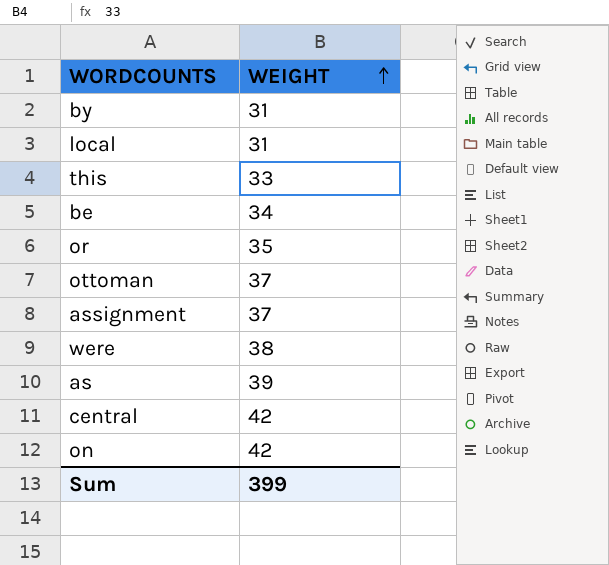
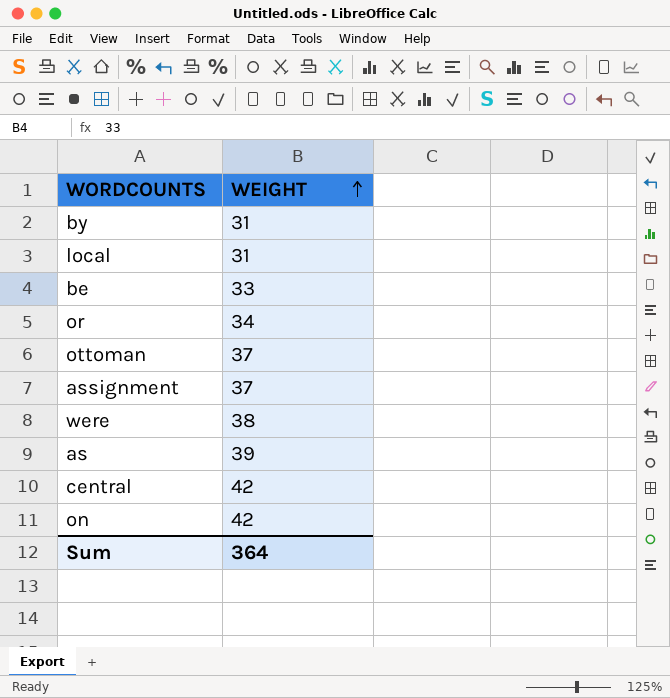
row this: 33 -> none
be | WEIGHT: 34 -> 33
or | WEIGHT: 35 -> 34
Sum | WEIGHT: 399 -> 364

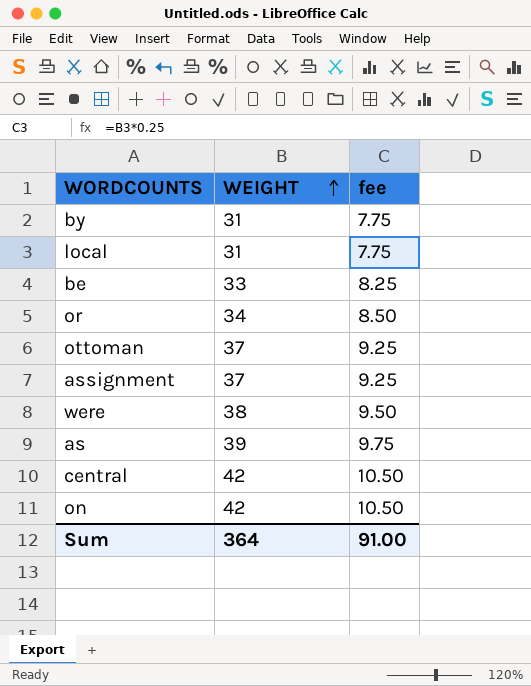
column fee | formula: none -> [WEIGHT] * 0.25

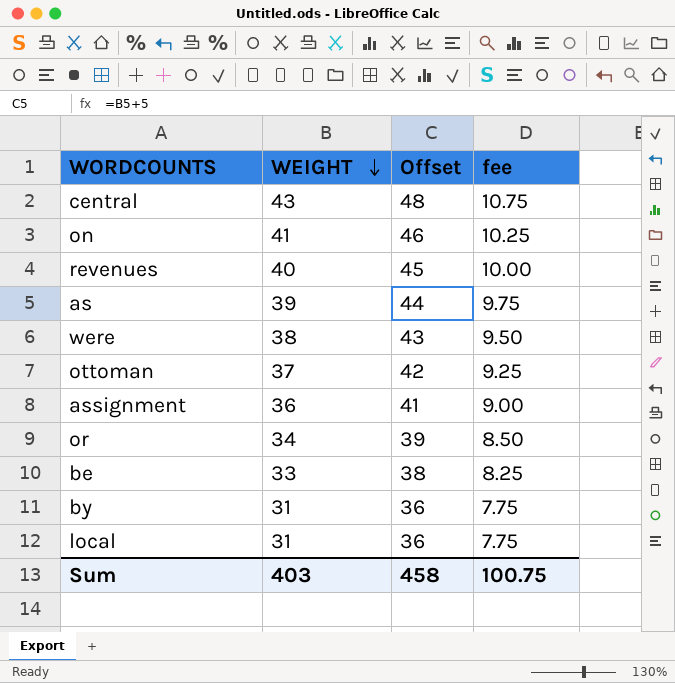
row order: WEIGHT ascending -> WEIGHT descending
column Offset | formula: none -> [WEIGHT] + 5
central | WEIGHT: 42 -> 43
central | fee: 10.50 -> 10.75
on | WEIGHT: 42 -> 41
on | fee: 10.50 -> 10.25
row revenues: none -> 40 | 45 | 10.00
assignment | WEIGHT: 37 -> 36
assignment | fee: 9.25 -> 9.00
Sum | WEIGHT: 364 -> 403
Sum | fee: 91.00 -> 100.75

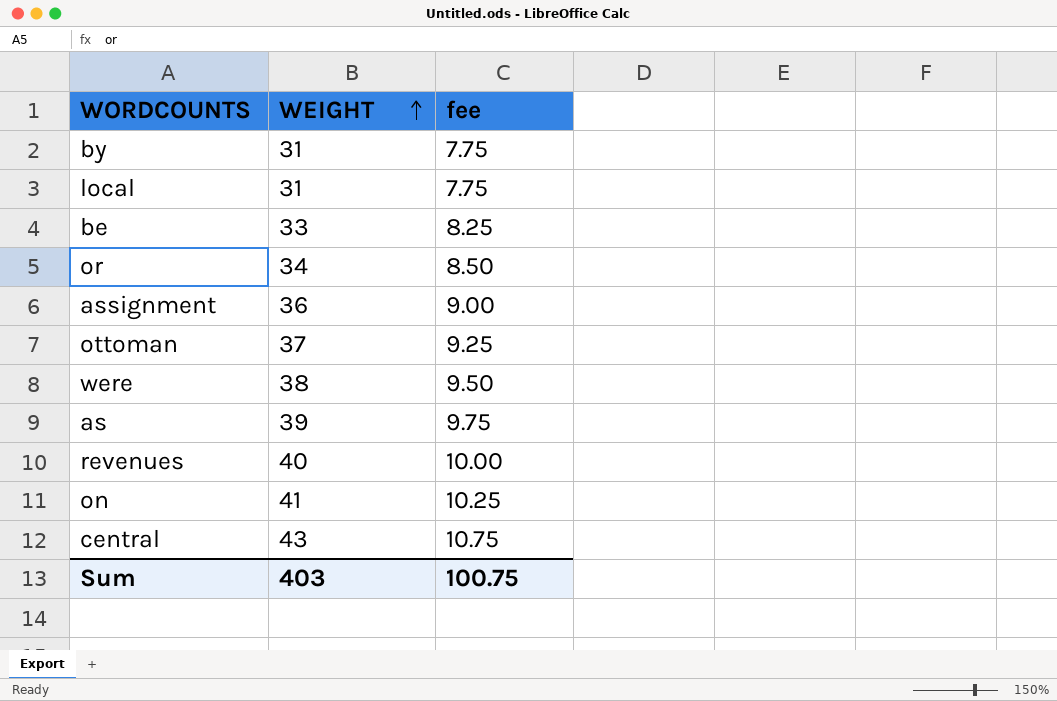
row order: WEIGHT descending -> WEIGHT ascending
column Offset | formula: [WEIGHT] + 5 -> none

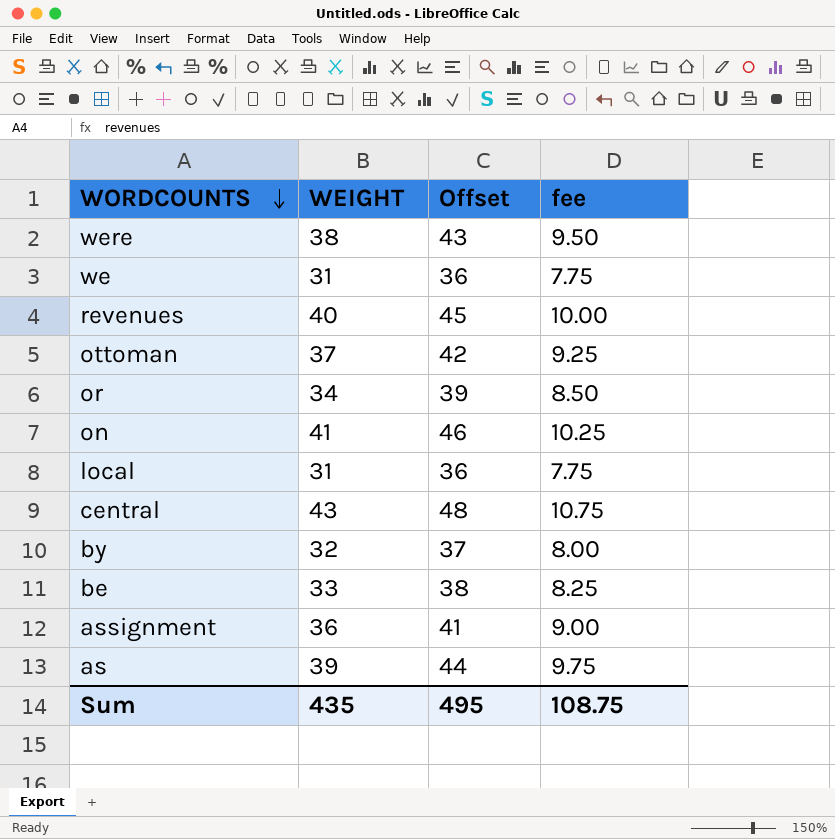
row order: WEIGHT ascending -> WORDCOUNTS descending
column Offset | formula: none -> [WEIGHT] + 5
row we: none -> 31 | 36 | 7.75
by | WEIGHT: 31 -> 32
by | fee: 7.75 -> 8.00
Sum | WEIGHT: 403 -> 435
Sum | fee: 100.75 -> 108.75

